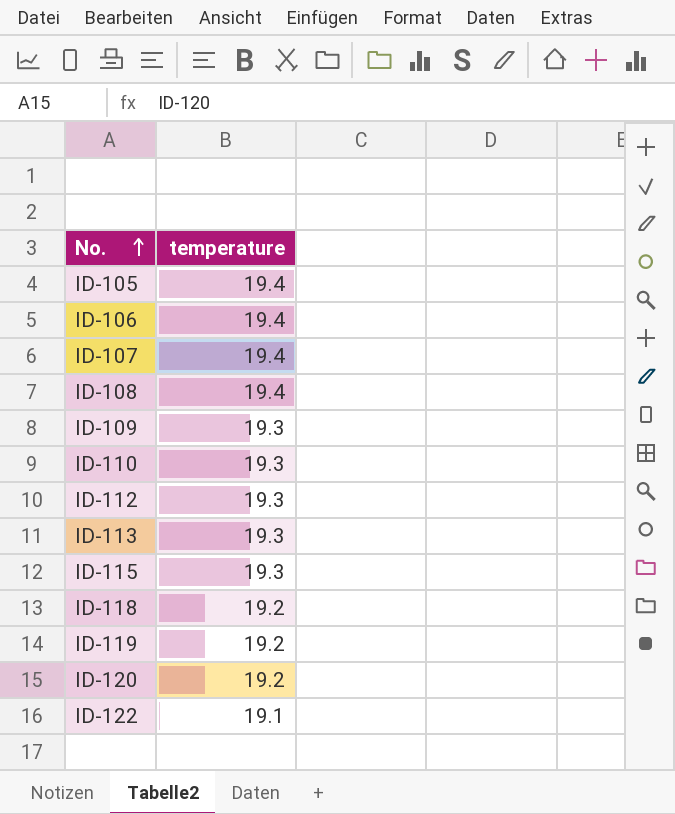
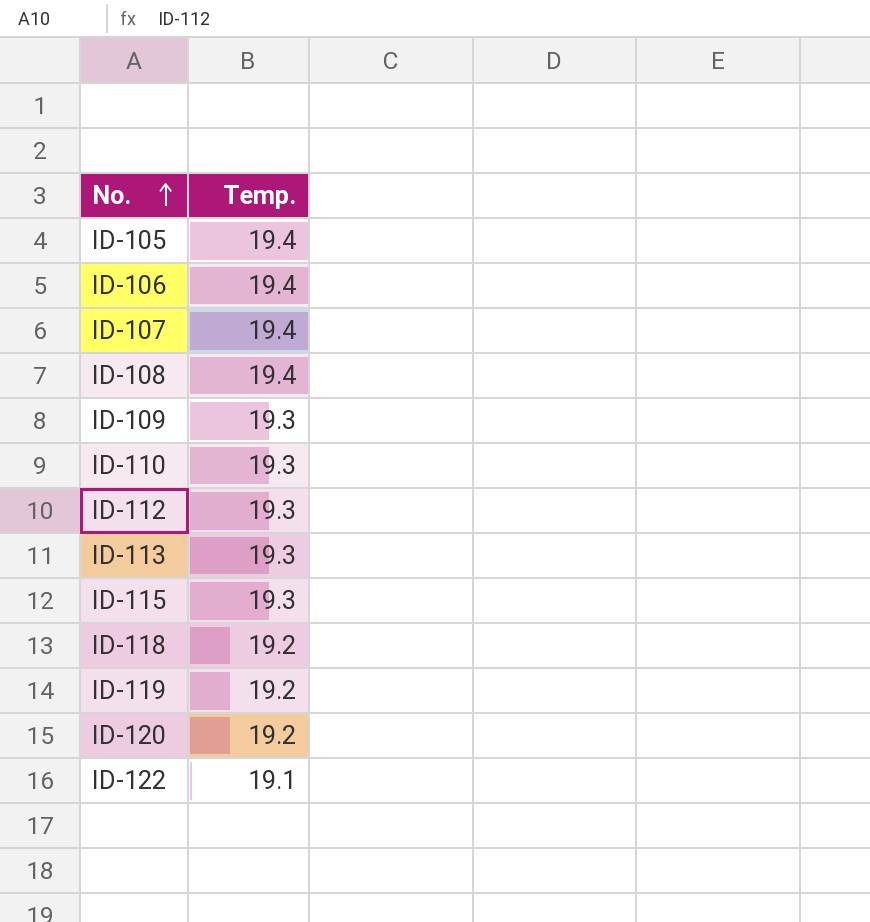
column name: temperature -> Temp.

